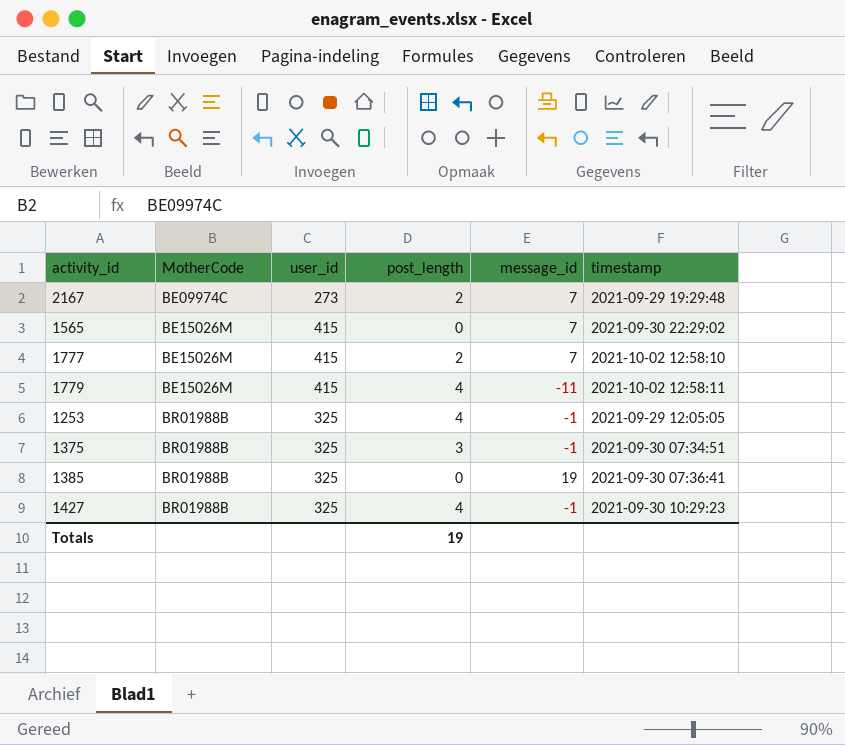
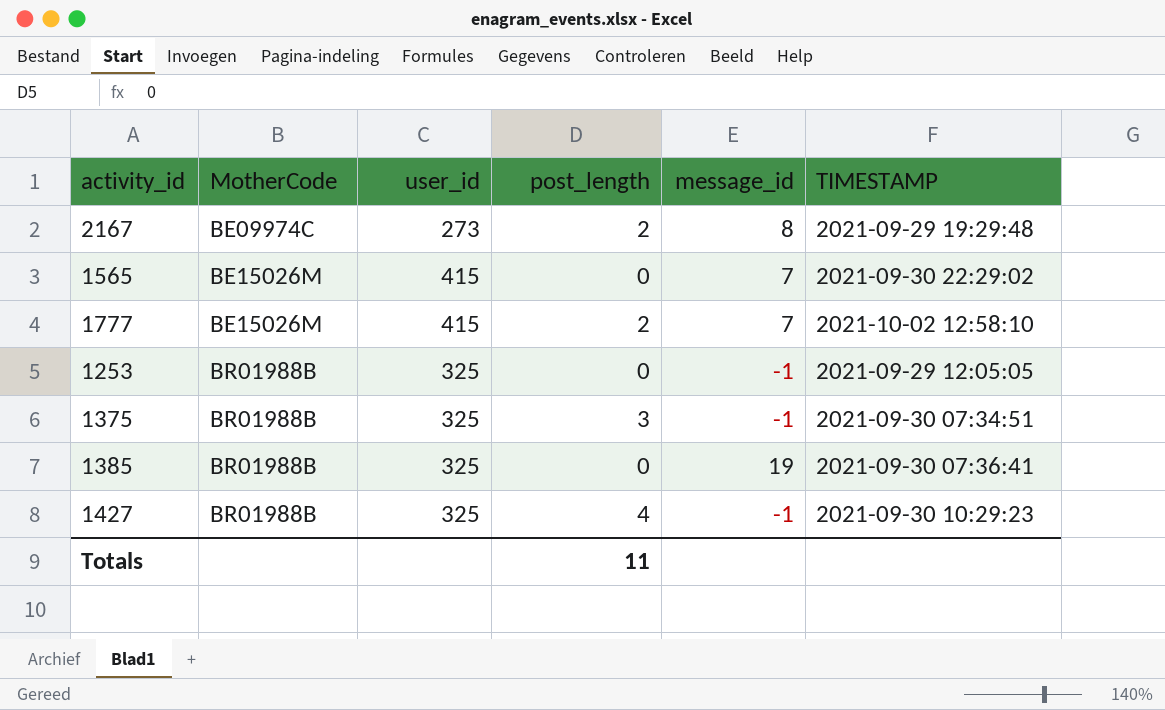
column name: timestamp -> TIMESTAMP
row 1779: BE15026M | 415 | 4 | -11 | 2021-10-02 12:58:11 -> none
2167 | message_id: 7 -> 8
1253 | post_length: 4 -> 0
Totals | post_length: 19 -> 11

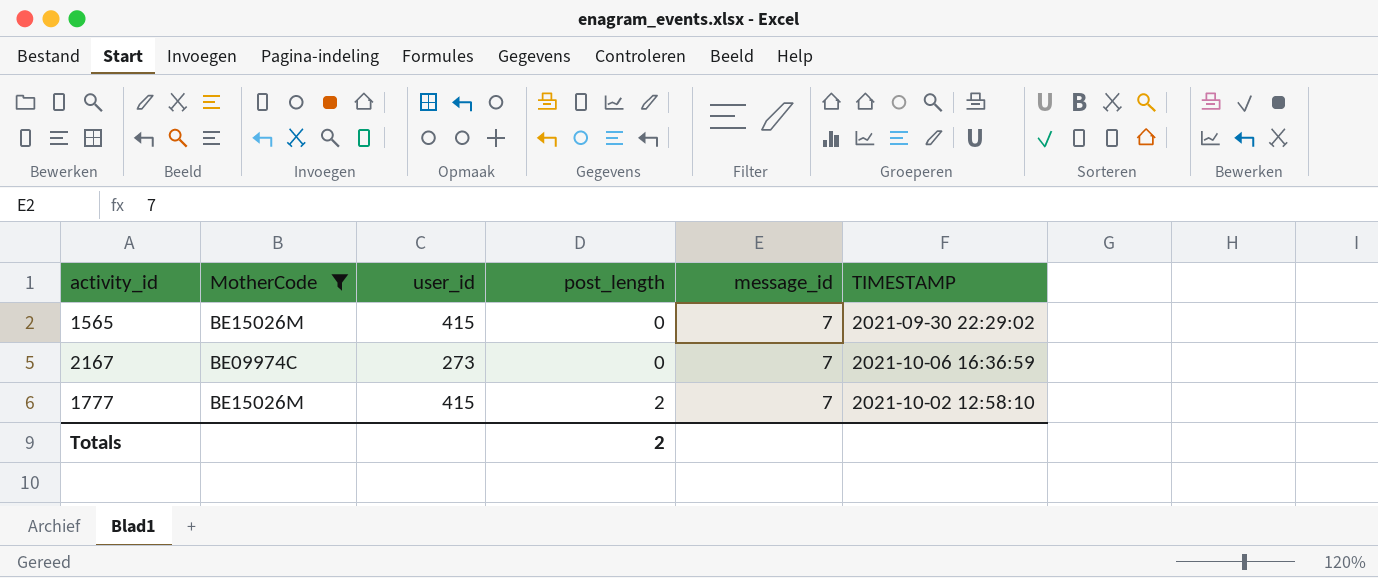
filter: none -> MotherCode != BR01988B
row order: MotherCode ascending -> post_length ascending
2167 | post_length: 2 -> 0
2167 | message_id: 8 -> 7
2167 | TIMESTAMP: 2021-09-29 19:29:48 -> 2021-10-06 16:36:59
Totals | post_length: 11 -> 2

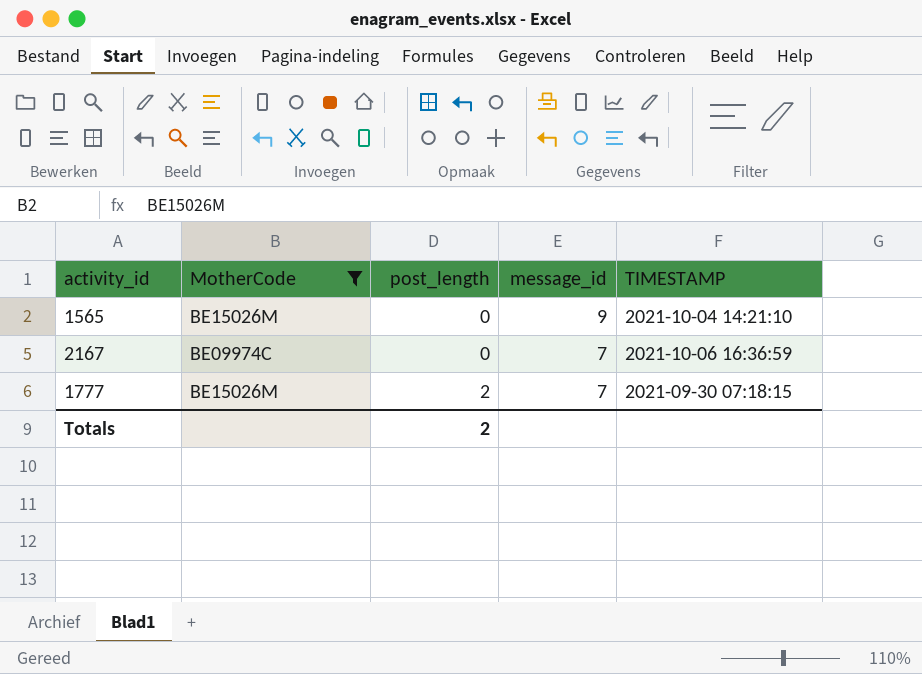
column user_id | position: 3 -> none
1565 | message_id: 7 -> 9
1565 | TIMESTAMP: 2021-09-30 22:29:02 -> 2021-10-04 14:21:10
1777 | TIMESTAMP: 2021-10-02 12:58:10 -> 2021-09-30 07:18:15

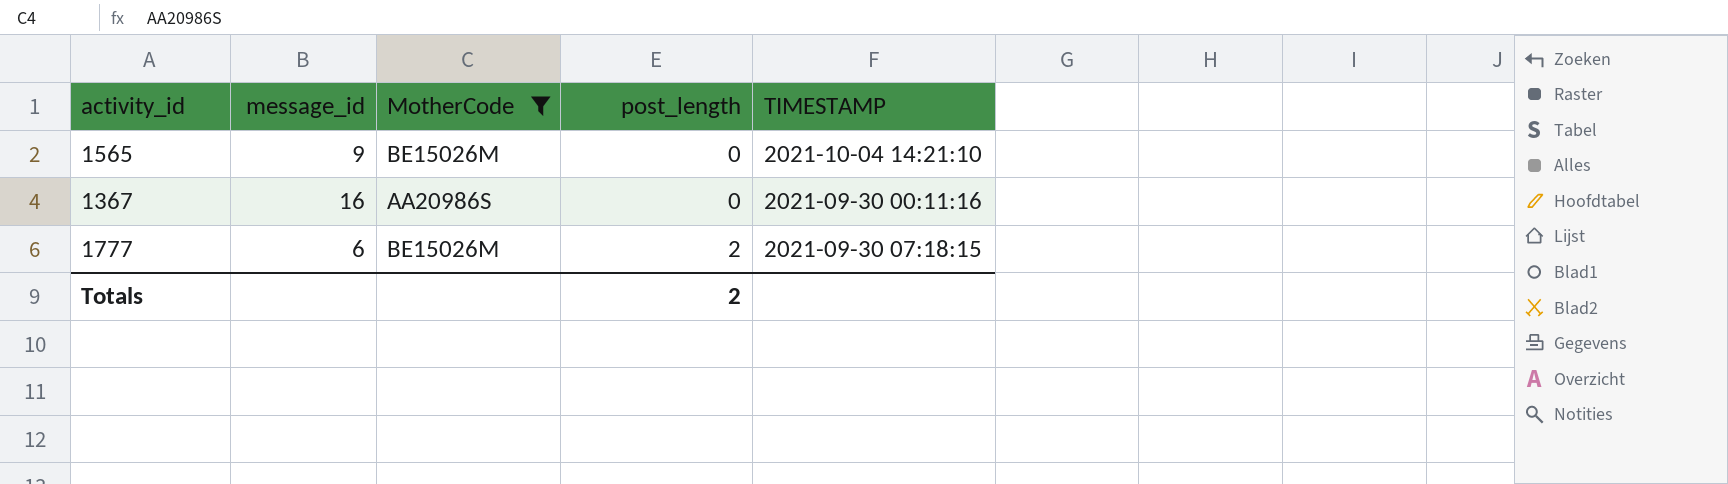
column message_id | position: 4 -> 2
row 2167: BE09974C | 0 | 7 | 2021-10-06 16:36:59 -> none
row 1367: none -> 16 | AA20986S | 0 | 2021-09-30 00:11:16
1777 | message_id: 7 -> 6

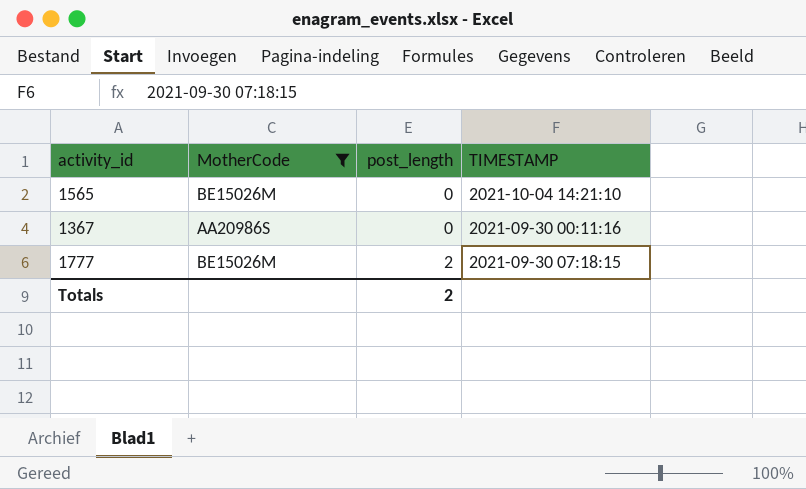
column message_id | position: 2 -> none

